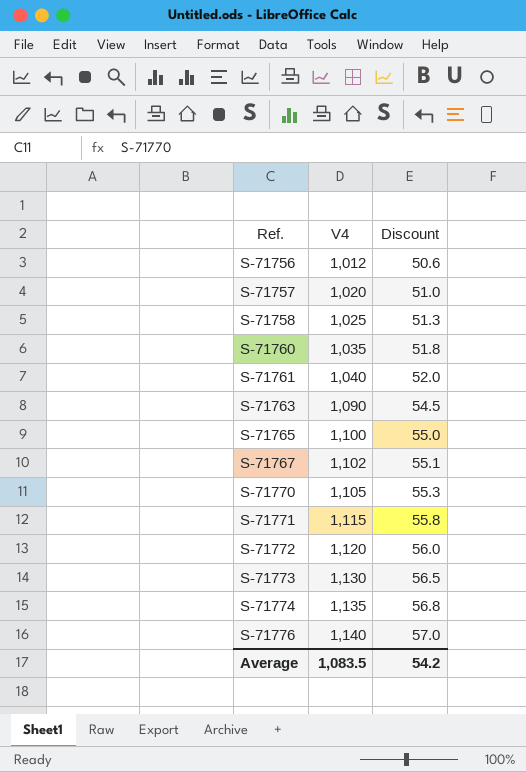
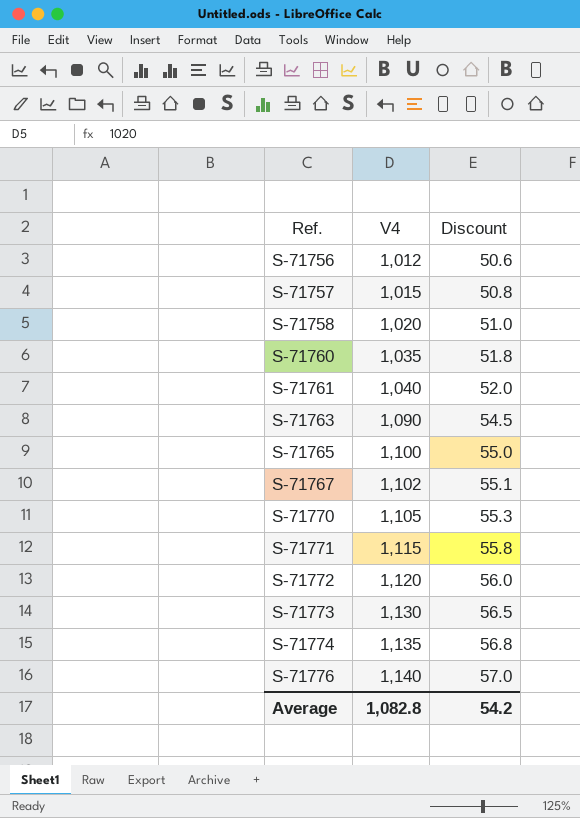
S-71757 | V4: 1,020 -> 1,015
S-71757 | Discount: 51.0 -> 50.8
S-71758 | V4: 1,025 -> 1,020
S-71758 | Discount: 51.3 -> 51.0
Average | V4: 1,083.5 -> 1,082.8

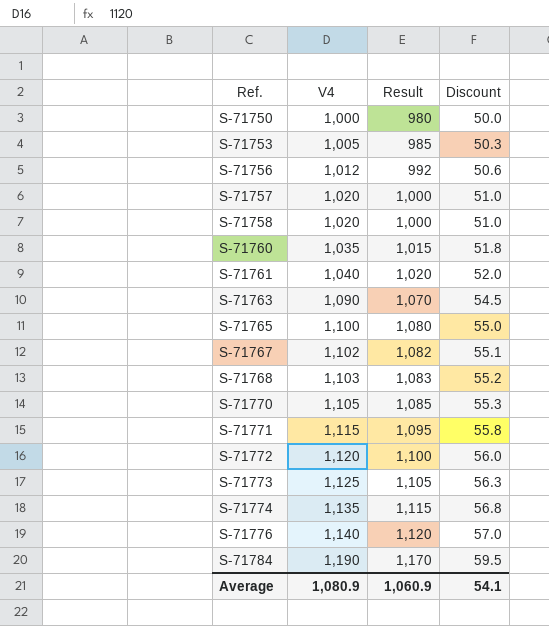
column Result | formula: none -> [V4] - 20
row S-71750: none -> 1,000 | 980 | 50.0
row S-71753: none -> 1,005 | 985 | 50.3
S-71757 | V4: 1,015 -> 1,020
S-71757 | Discount: 50.8 -> 51.0
row S-71768: none -> 1,103 | 1,083 | 55.2
S-71773 | V4: 1,130 -> 1,125
S-71773 | Discount: 56.5 -> 56.3
row S-71784: none -> 1,190 | 1,170 | 59.5
Average | V4: 1,082.8 -> 1,080.9
Average | Discount: 54.2 -> 54.1

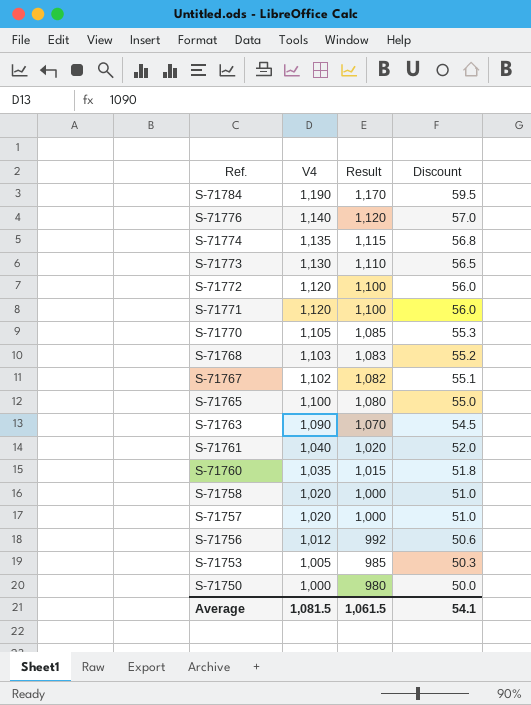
row order: Ref. ascending -> Ref. descending
S-71773 | V4: 1,125 -> 1,130
S-71773 | Result: 1,105 -> 1,110
S-71773 | Discount: 56.3 -> 56.5
S-71771 | V4: 1,115 -> 1,120
S-71771 | Result: 1,095 -> 1,100
S-71771 | Discount: 55.8 -> 56.0
Average | V4: 1,080.9 -> 1,081.5
Average | Result: 1,060.9 -> 1,061.5

